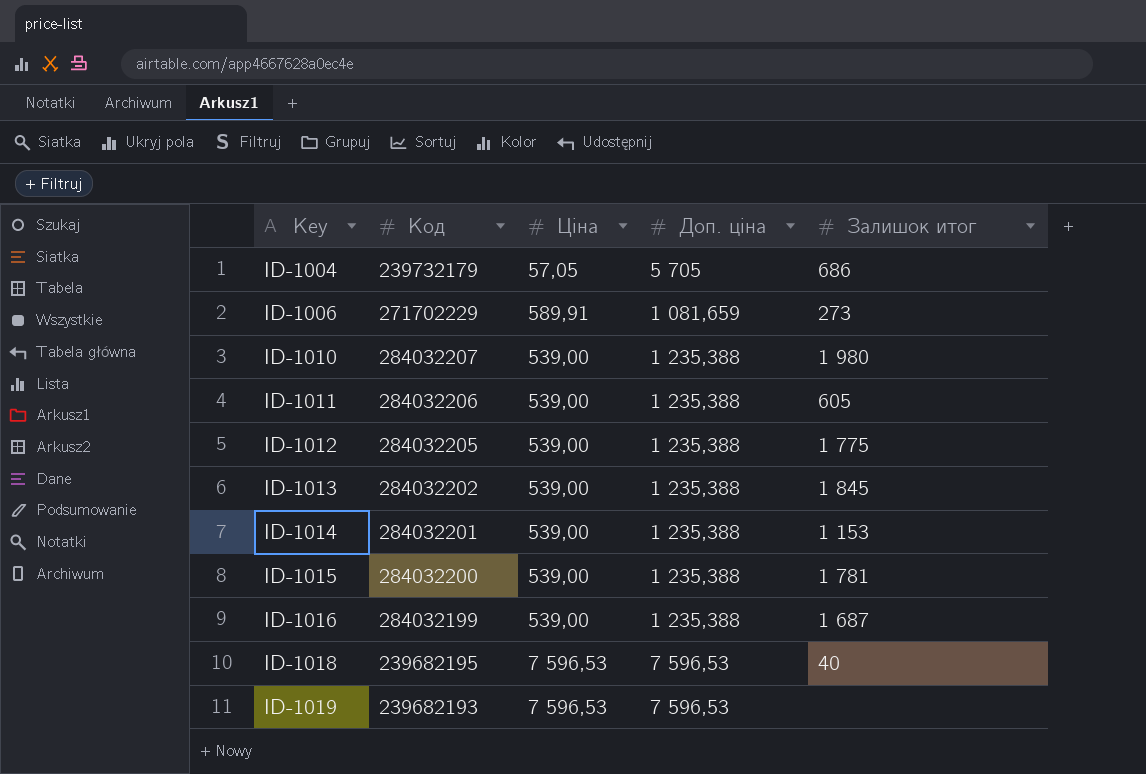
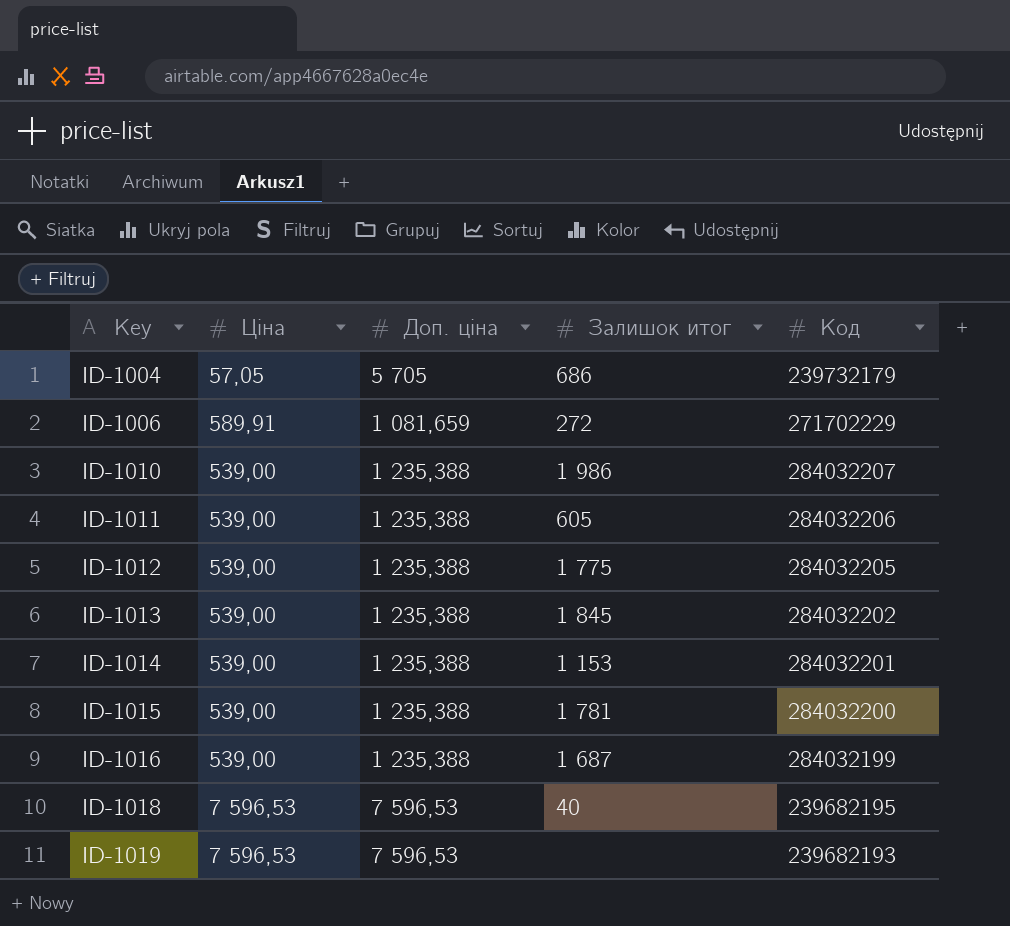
column Код | position: 2 -> 5
ID-1006 | Залишок итог: 273 -> 272
ID-1010 | Залишок итог: 1 980 -> 1 986

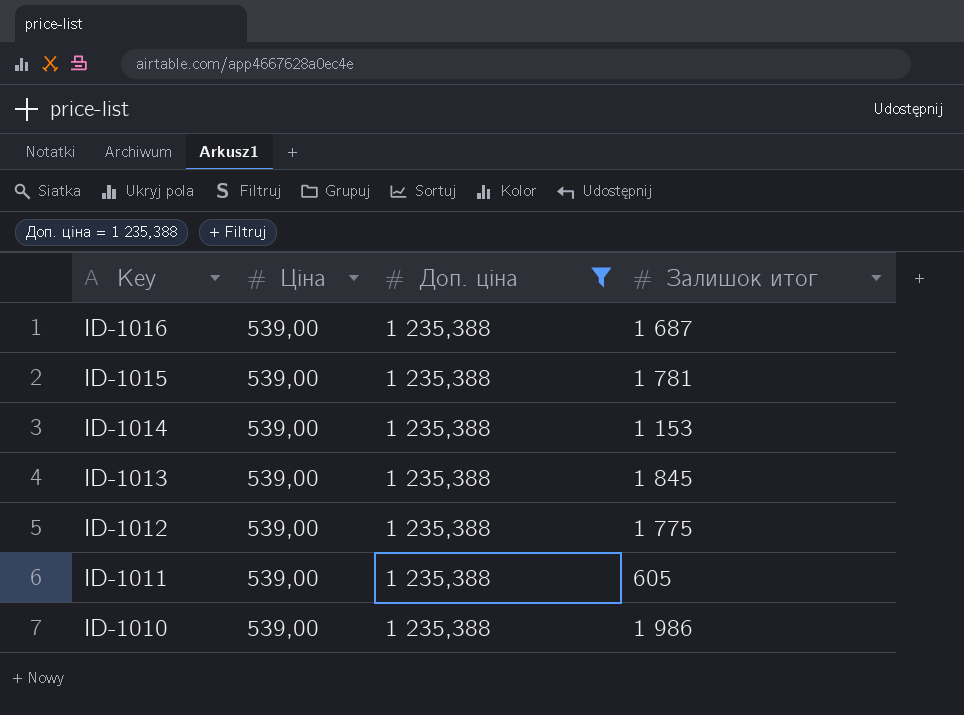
filter: none -> Доп. ціна = 1 235,388
row order: Key ascending -> Key descending
column Код | position: 5 -> none

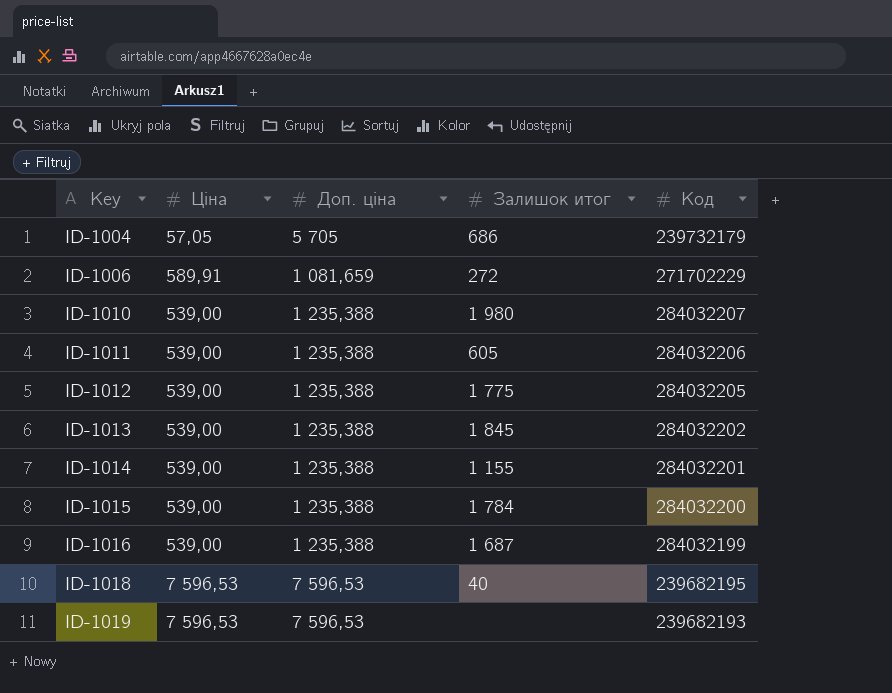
filter: Доп. ціна = 1 235,388 -> none
row order: Key descending -> Key ascending
column Код | position: none -> 5
ID-1010 | Залишок итог: 1 986 -> 1 980
ID-1014 | Залишок итог: 1 153 -> 1 155
ID-1015 | Залишок итог: 1 781 -> 1 784

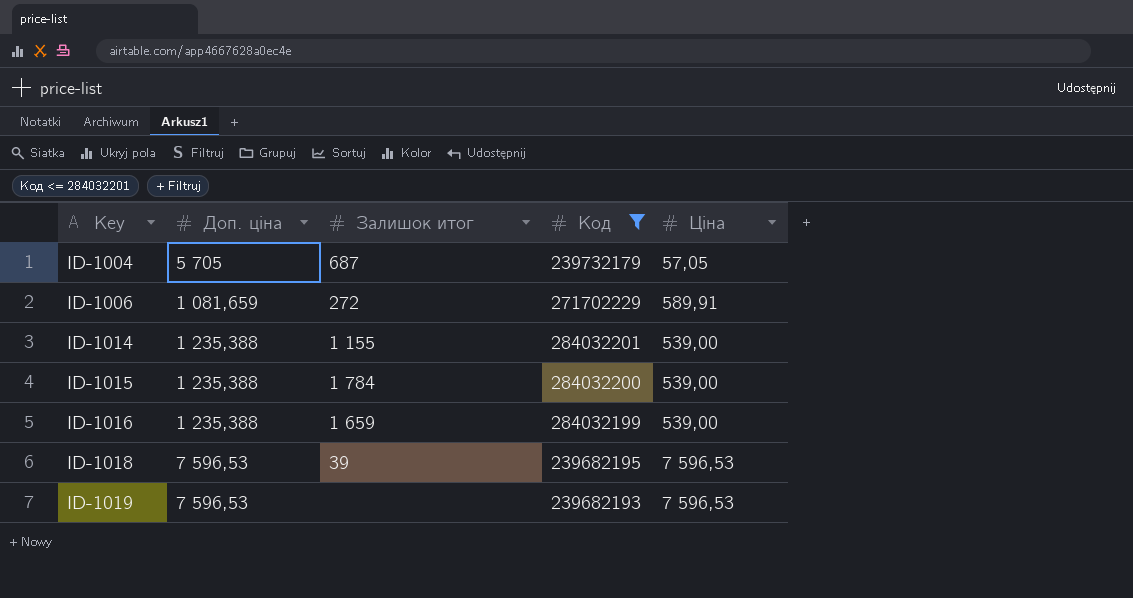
filter: none -> Код <= 284032201
column Ціна | position: 2 -> 5
ID-1004 | Залишок итог: 686 -> 687
ID-1016 | Залишок итог: 1 687 -> 1 659
ID-1018 | Залишок итог: 40 -> 39

